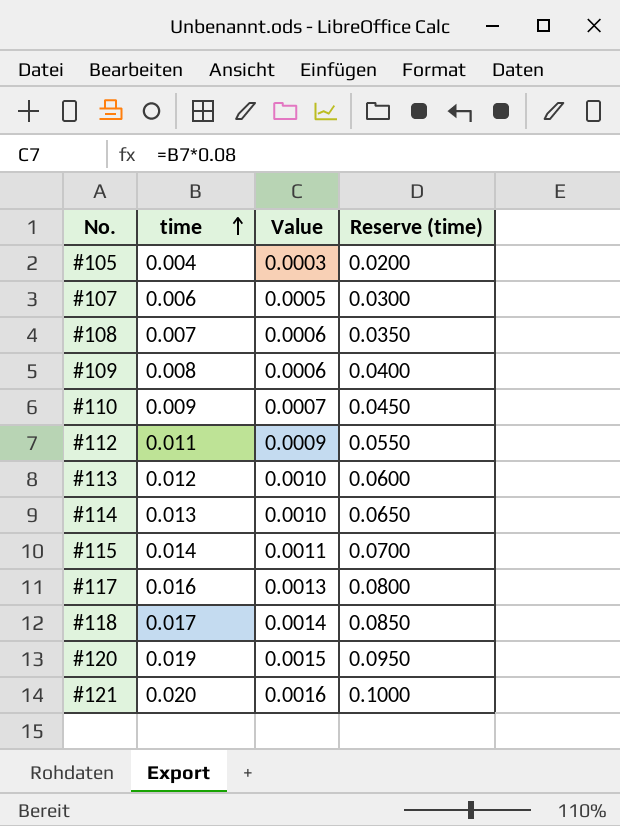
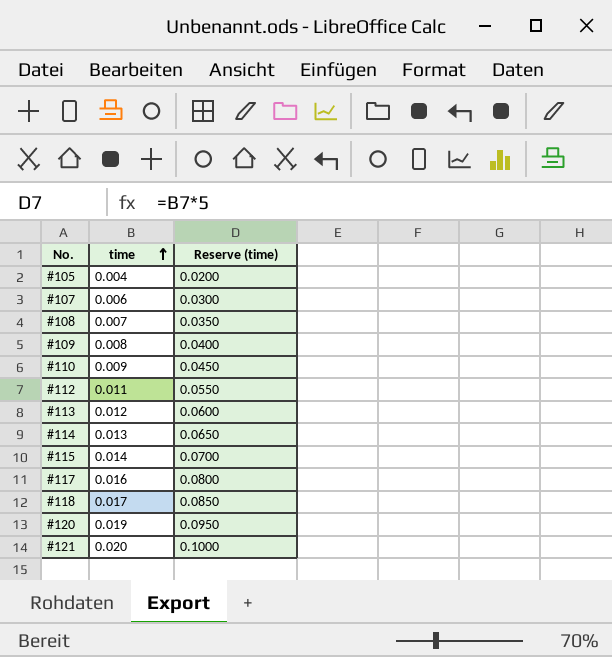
column Value | formula: [time] * 0.08 -> none

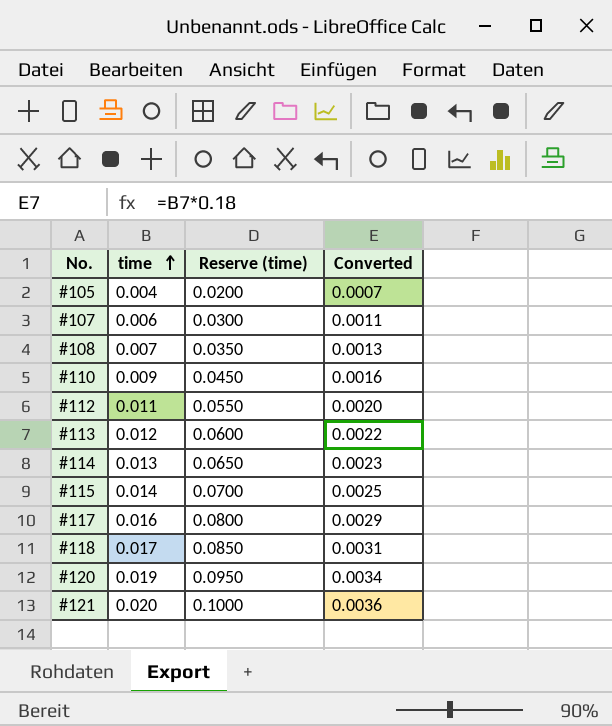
column Converted | formula: none -> [time] * 0.18
row #109: 0.008 | 0.0400 -> none

